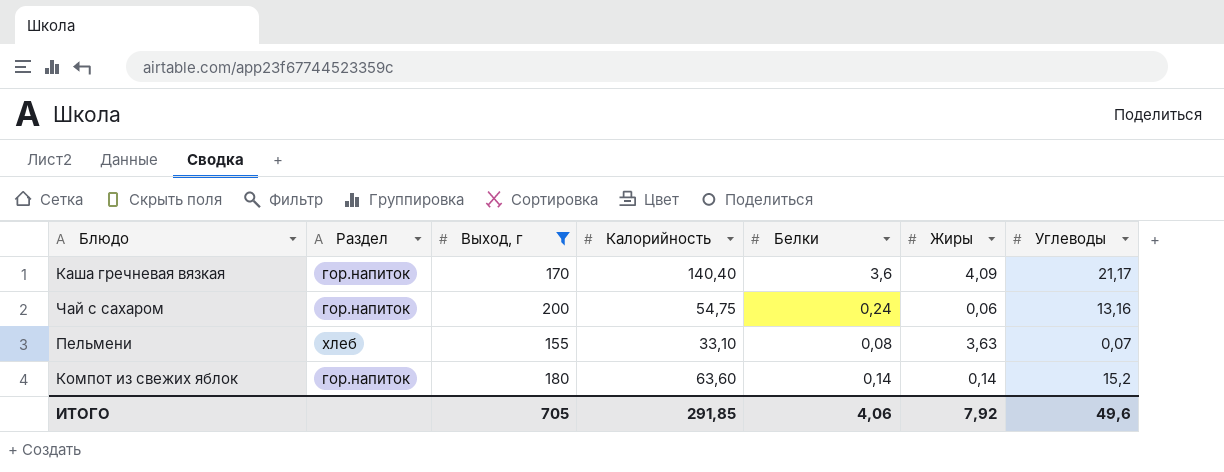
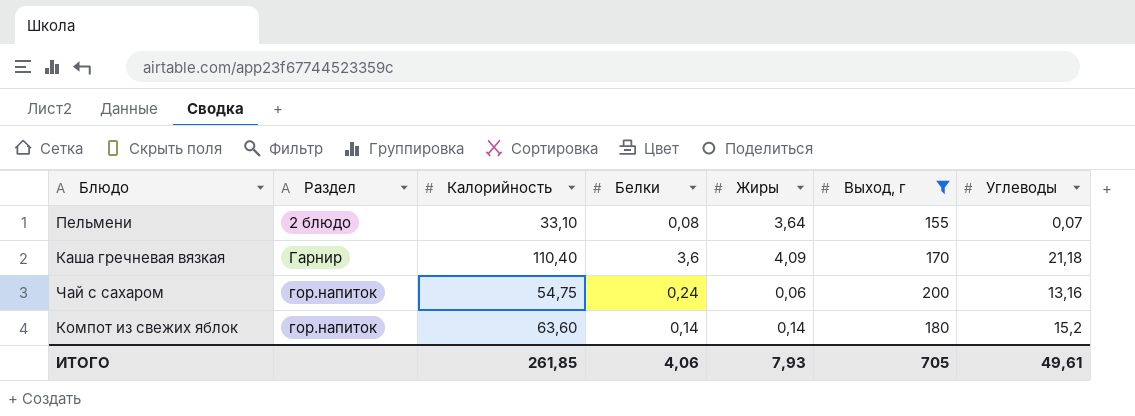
row order: none -> Раздел ascending
column Выход, г | position: 3 -> 6
Пельмени | Раздел: хлеб -> 2 блюдо
Пельмени | Жиры: 3,63 -> 3,64
Каша гречневая вязкая | Раздел: гор.напиток -> Гарнир
Каша гречневая вязкая | Калорийность: 140,40 -> 110,40
Каша гречневая вязкая | Углеводы: 21,17 -> 21,18
ИТОГО | Калорийность: 291,85 -> 261,85
ИТОГО | Жиры: 7,92 -> 7,93
ИТОГО | Углеводы: 49,6 -> 49,61

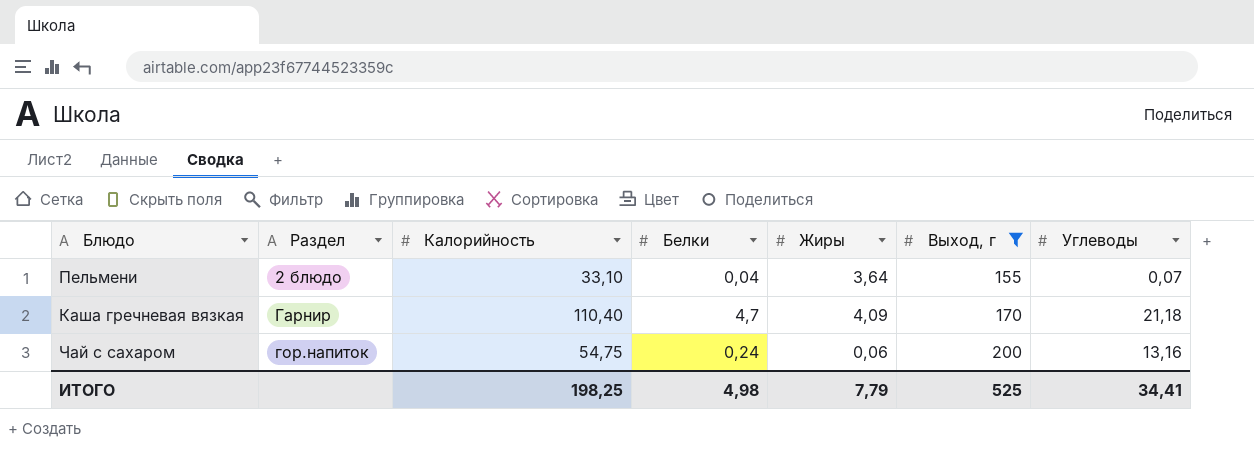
row Компот из свежих яблок: гор.напиток | 63,60 | 0,14 | 0,14 | 180 | 15,2 -> none
Пельмени | Белки: 0,08 -> 0,04
Каша гречневая вязкая | Белки: 3,6 -> 4,7
ИТОГО | Калорийность: 261,85 -> 198,25
ИТОГО | Белки: 4,06 -> 4,98
ИТОГО | Жиры: 7,93 -> 7,79
ИТОГО | Выход, г: 705 -> 525
ИТОГО | Углеводы: 49,61 -> 34,41

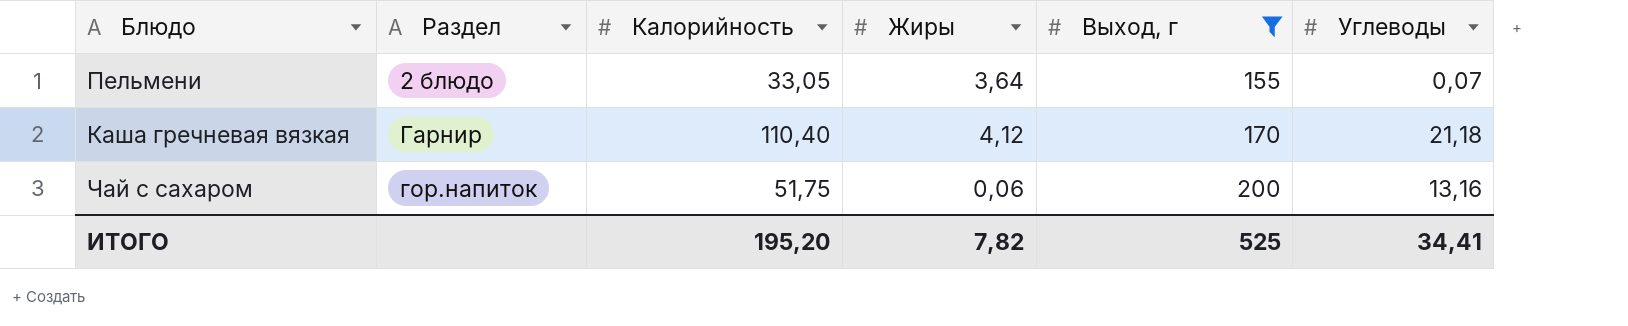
column Белки | position: 4 -> none
Пельмени | Калорийность: 33,10 -> 33,05
Каша гречневая вязкая | Жиры: 4,09 -> 4,12
Чай с сахаром | Калорийность: 54,75 -> 51,75
ИТОГО | Калорийность: 198,25 -> 195,20
ИТОГО | Жиры: 7,79 -> 7,82

